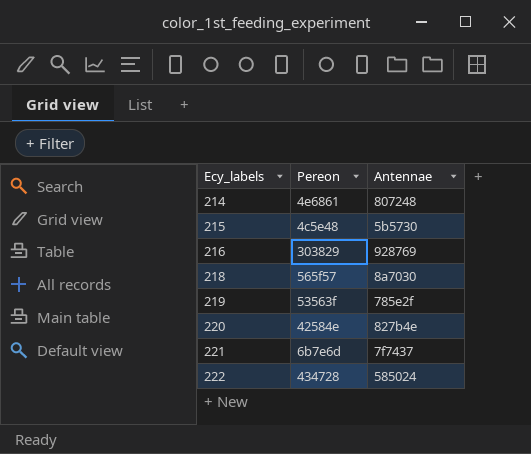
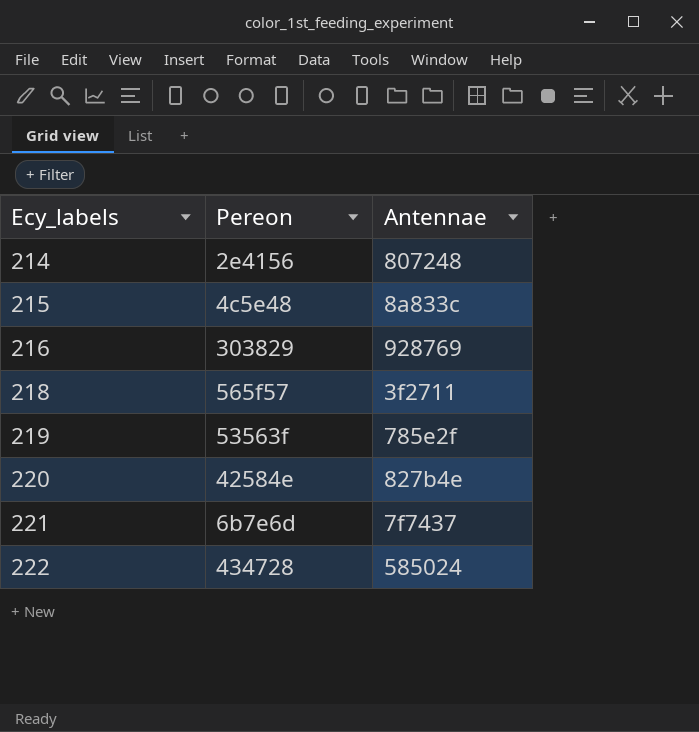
214 | Pereon: 4e6861 -> 2e4156
215 | Antennae: 5b5730 -> 8a833c
218 | Antennae: 8a7030 -> 3f2711

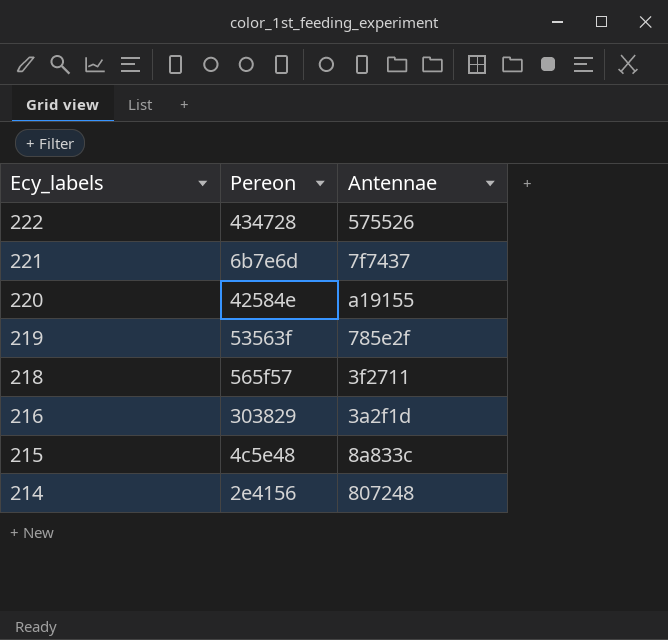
row order: Ecy_labels ascending -> Ecy_labels descending
222 | Antennae: 585024 -> 575526
220 | Antennae: 827b4e -> a19155
216 | Antennae: 928769 -> 3a2f1d

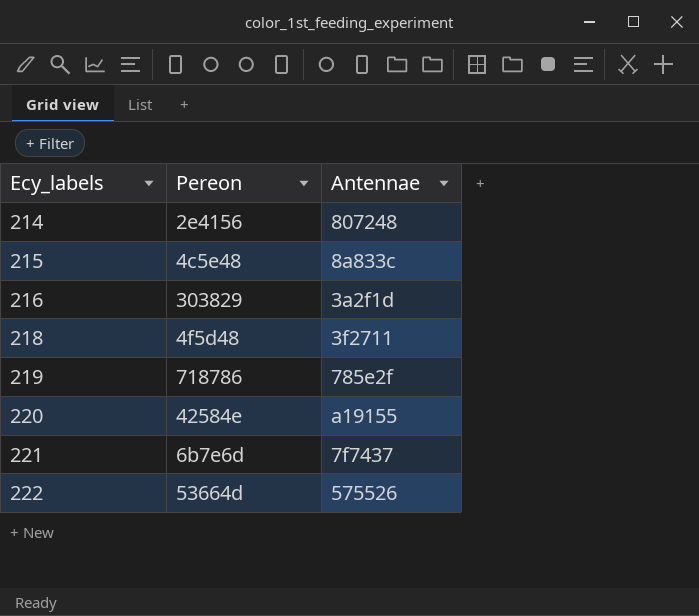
row order: Ecy_labels descending -> Ecy_labels ascending
218 | Pereon: 565f57 -> 4f5d48
219 | Pereon: 53563f -> 718786
222 | Pereon: 434728 -> 53664d

